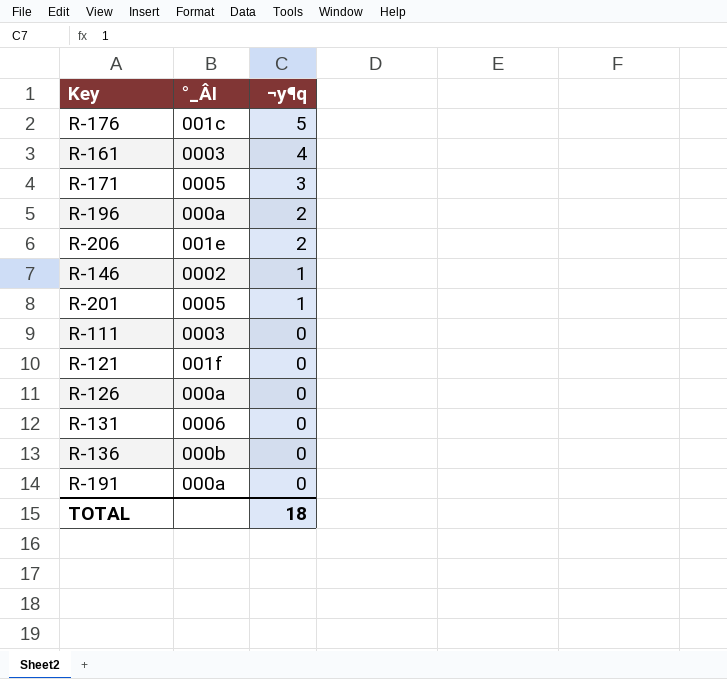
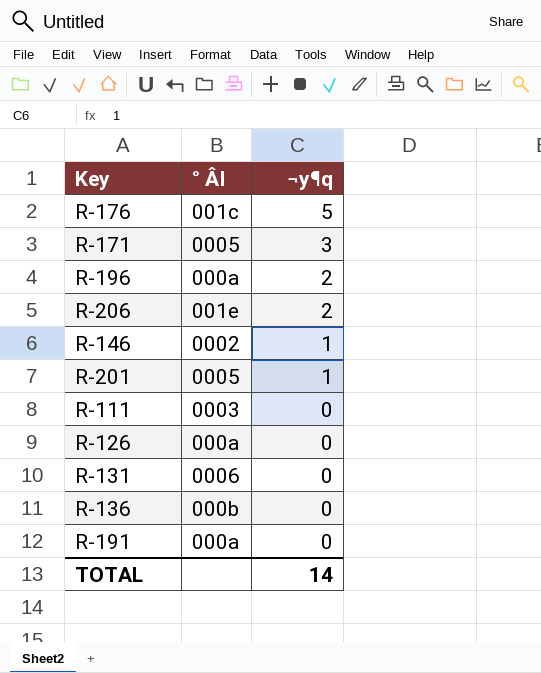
column name: °_ÂI -> ° ÂI
row R-161: 0003 | 4 -> none
row R-121: 001f | 0 -> none
TOTAL | ¬y¶q: 18 -> 14

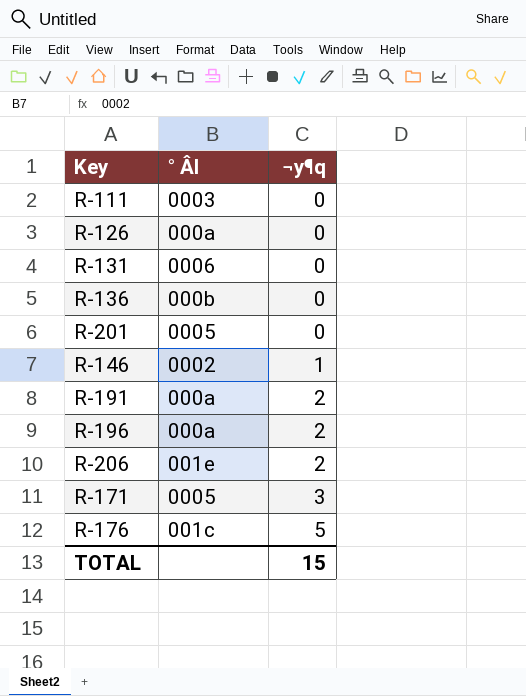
row order: ¬y¶q descending -> ¬y¶q ascending
R-201 | ¬y¶q: 1 -> 0
R-191 | ¬y¶q: 0 -> 2
TOTAL | ¬y¶q: 14 -> 15

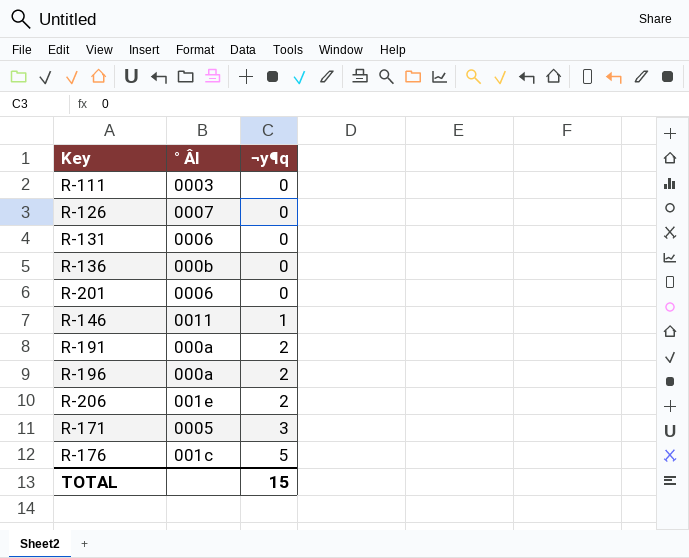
R-126 | ° ÂI: 000a -> 0007
R-201 | ° ÂI: 0005 -> 0006
R-146 | ° ÂI: 0002 -> 0011

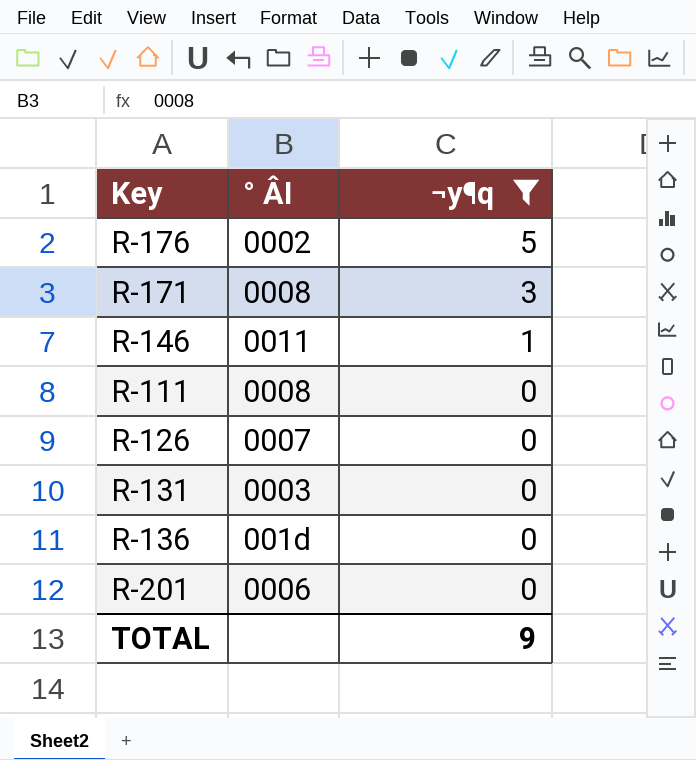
filter: none -> ¬y¶q != 2
row order: ¬y¶q ascending -> ¬y¶q descending
R-176 | ° ÂI: 001c -> 0002
R-171 | ° ÂI: 0005 -> 0008
R-111 | ° ÂI: 0003 -> 0008
R-131 | ° ÂI: 0006 -> 0003
R-136 | ° ÂI: 000b -> 001d
TOTAL | ¬y¶q: 15 -> 9

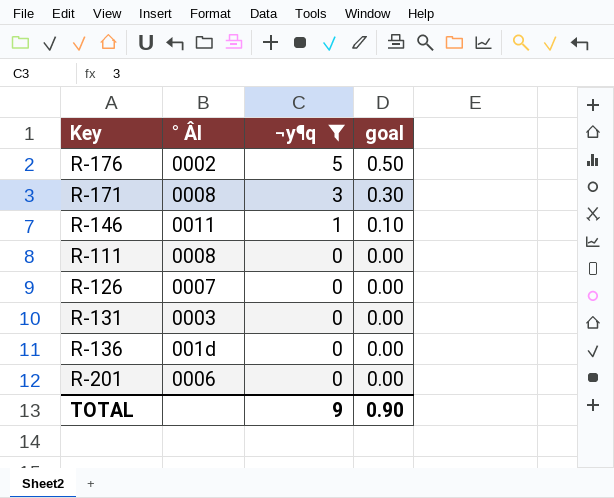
column goal | formula: none -> [¬y¶q] * 0.1

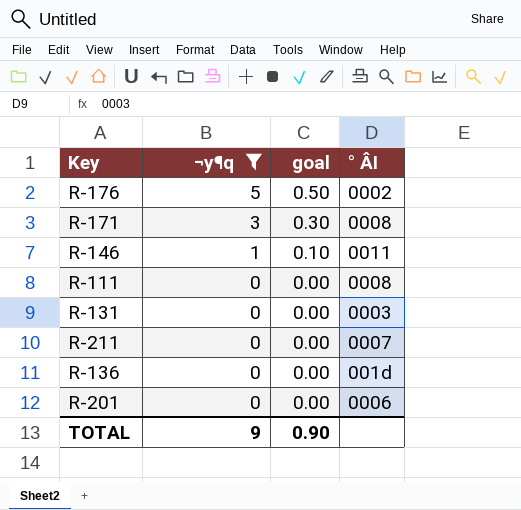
column ° ÂI | position: 2 -> 4
row R-126: 0007 | 0 | 0.00 -> none
row R-211: none -> 0 | 0.00 | 0007

